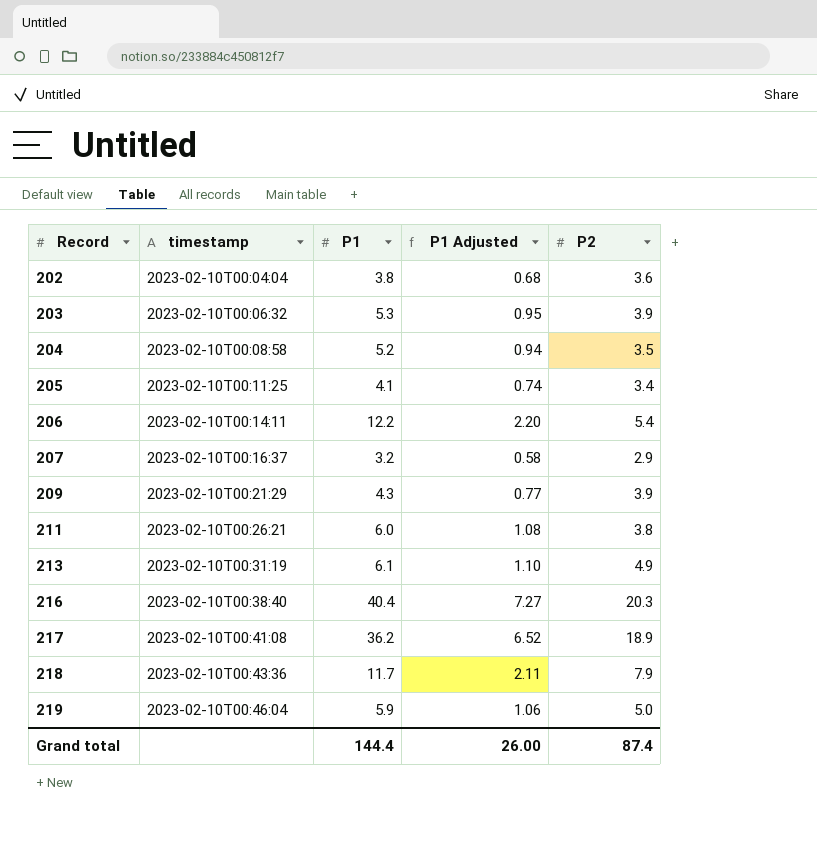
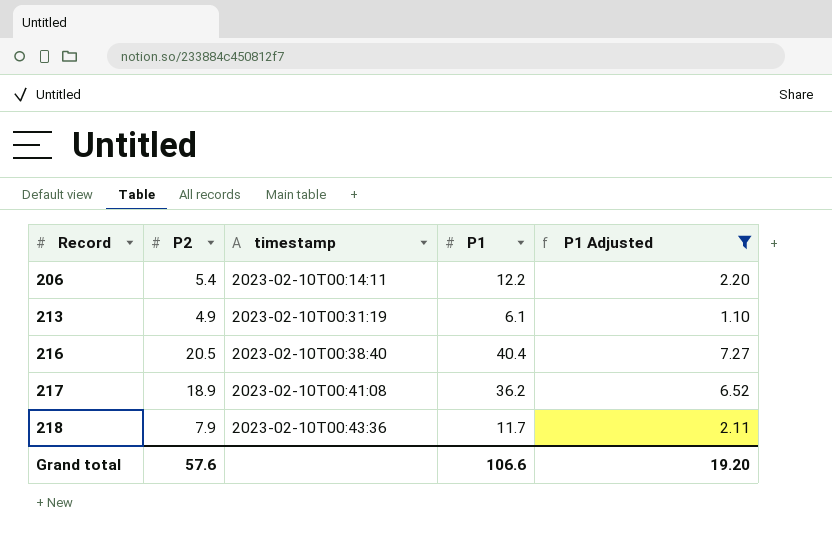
filter: none -> P1 Adjusted >= 1.10
column P2 | position: 5 -> 2
216 | P2: 20.3 -> 20.5
Grand total | P2: 87.4 -> 57.6
Grand total | P1: 144.4 -> 106.6
Grand total | P1 Adjusted: 26.00 -> 19.20

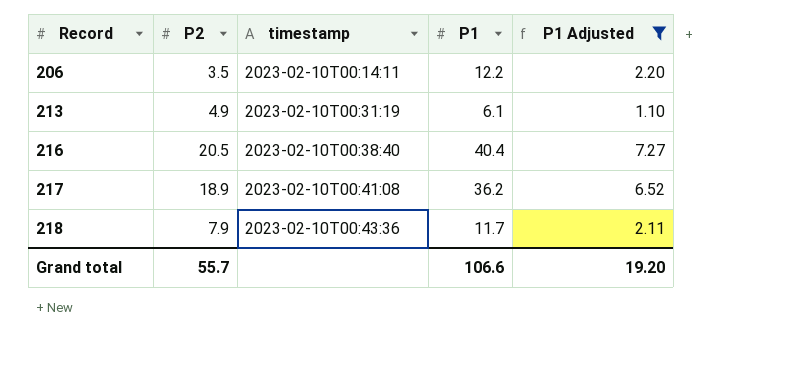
206 | P2: 5.4 -> 3.5
Grand total | P2: 57.6 -> 55.7

